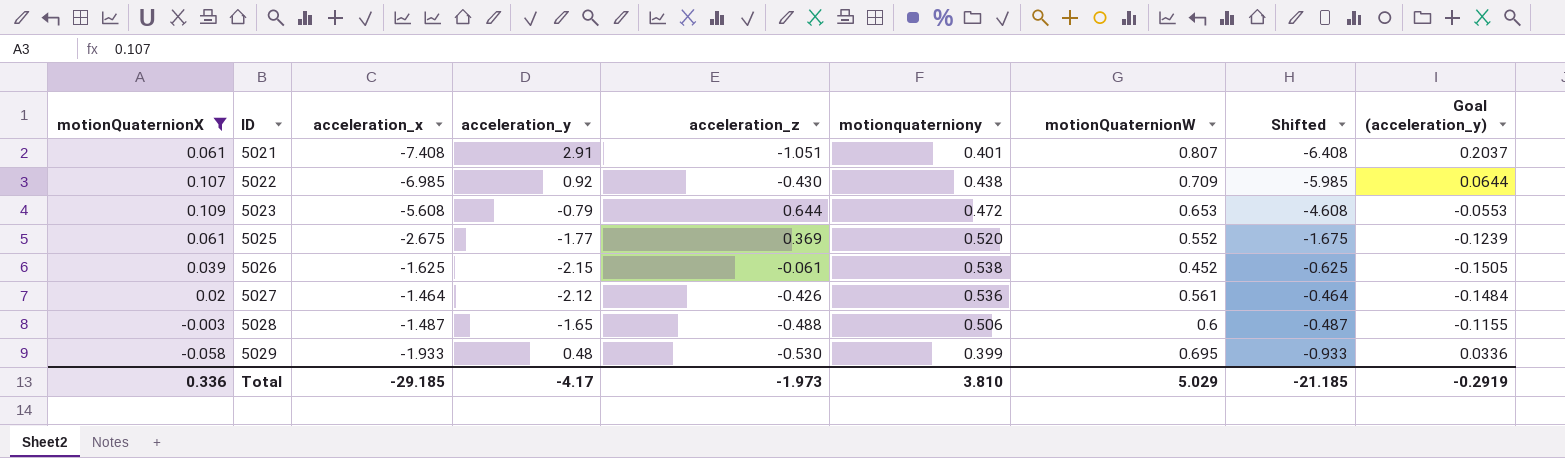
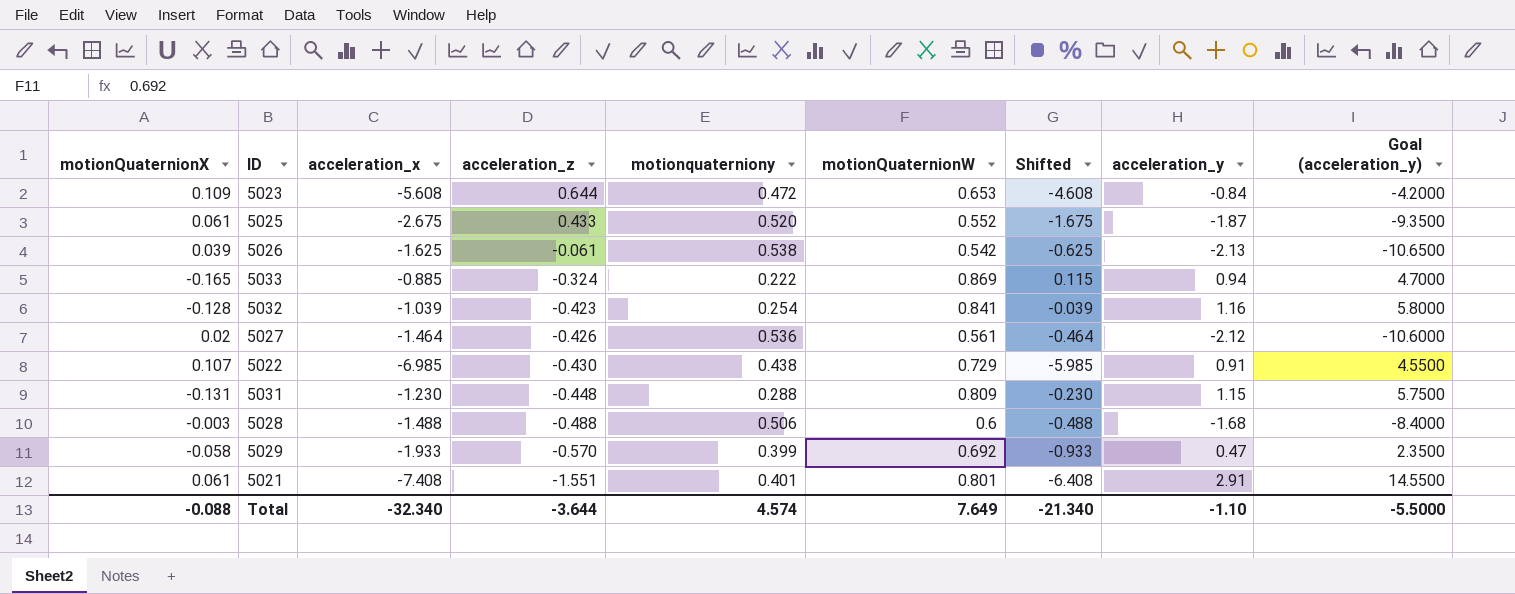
filter: motionQuaternionX >= -0.058 -> none
row order: ID ascending -> acceleration_z descending
column acceleration_y | position: 4 -> 8
column Goal (acceleration_y) | formula: [acceleration_y] * 0.07 -> [acceleration_y] * 5
5023 | acceleration_y: -0.79 -> -0.84
5025 | acceleration_z: 0.369 -> 0.433
5025 | acceleration_y: -1.77 -> -1.87
5026 | motionQuaternionW: 0.452 -> 0.542
5026 | acceleration_y: -2.15 -> -2.13
5022 | motionQuaternionW: 0.709 -> 0.729
5022 | acceleration_y: 0.92 -> 0.91
5028 | acceleration_x: -1.487 -> -1.488
5028 | Shifted: -0.487 -> -0.488
5028 | acceleration_y: -1.65 -> -1.68
5029 | acceleration_z: -0.530 -> -0.570
5029 | motionQuaternionW: 0.695 -> 0.692
5029 | acceleration_y: 0.48 -> 0.47
5021 | acceleration_z: -1.051 -> -1.551
5021 | motionQuaternionW: 0.807 -> 0.801
Total | motionQuaternionX: 0.336 -> -0.088
Total | acceleration_x: -29.185 -> -32.340
Total | acceleration_z: -1.973 -> -3.644
Total | motionquaterniony: 3.810 -> 4.574
Total | motionQuaternionW: 5.029 -> 7.649
Total | Shifted: -21.185 -> -21.340
Total | acceleration_y: -4.17 -> -1.10
Total | Goal (acceleration_y): -0.2919 -> -5.5000

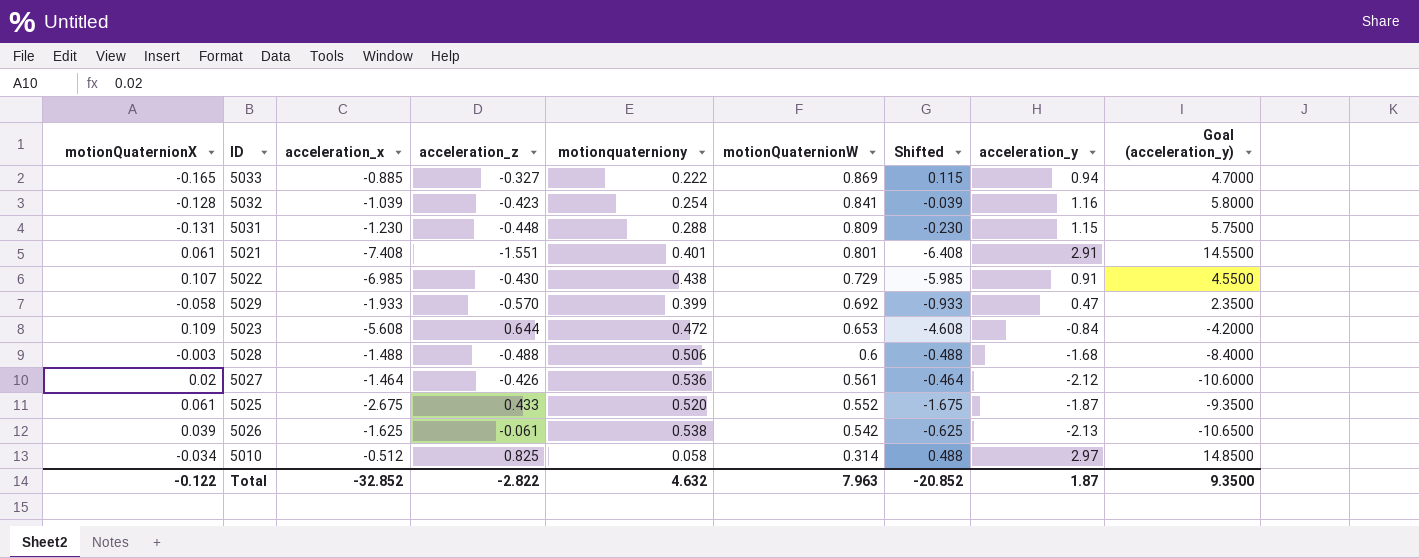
row order: acceleration_z descending -> motionQuaternionW descending
5033 | acceleration_z: -0.324 -> -0.327
row 5010: none -> -0.034 | -0.512 | 0.825 | 0.058 | 0.314 | 0.488 | 2.97 | 14.8500
Total | motionQuaternionX: -0.088 -> -0.122
Total | acceleration_x: -32.340 -> -32.852
Total | acceleration_z: -3.644 -> -2.822
Total | motionquaterniony: 4.574 -> 4.632
Total | motionQuaternionW: 7.649 -> 7.963
Total | Shifted: -21.340 -> -20.852
Total | acceleration_y: -1.10 -> 1.87
Total | Goal (acceleration_y): -5.5000 -> 9.3500

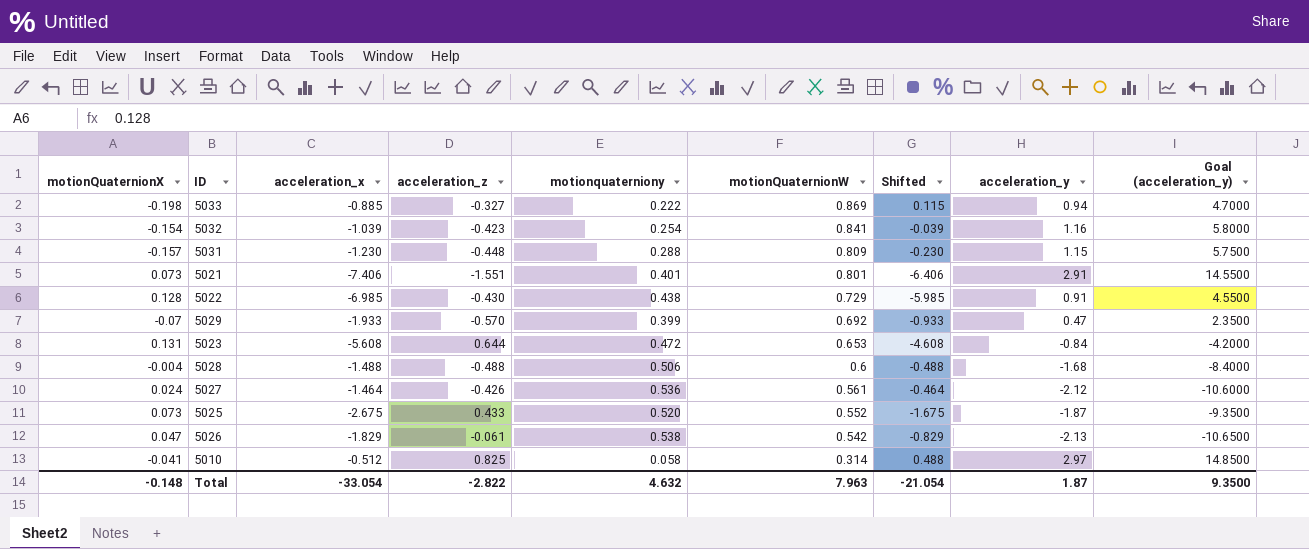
5033 | motionQuaternionX: -0.165 -> -0.198
5032 | motionQuaternionX: -0.128 -> -0.154
5031 | motionQuaternionX: -0.131 -> -0.157
5021 | motionQuaternionX: 0.061 -> 0.073
5021 | acceleration_x: -7.408 -> -7.406
5021 | Shifted: -6.408 -> -6.406
5022 | motionQuaternionX: 0.107 -> 0.128
5029 | motionQuaternionX: -0.058 -> -0.07
5023 | motionQuaternionX: 0.109 -> 0.131
5028 | motionQuaternionX: -0.003 -> -0.004
5027 | motionQuaternionX: 0.02 -> 0.024
5025 | motionQuaternionX: 0.061 -> 0.073
5026 | motionQuaternionX: 0.039 -> 0.047
5026 | acceleration_x: -1.625 -> -1.829
5026 | Shifted: -0.625 -> -0.829
5010 | motionQuaternionX: -0.034 -> -0.041
Total | motionQuaternionX: -0.122 -> -0.148
Total | acceleration_x: -32.852 -> -33.054
Total | Shifted: -20.852 -> -21.054

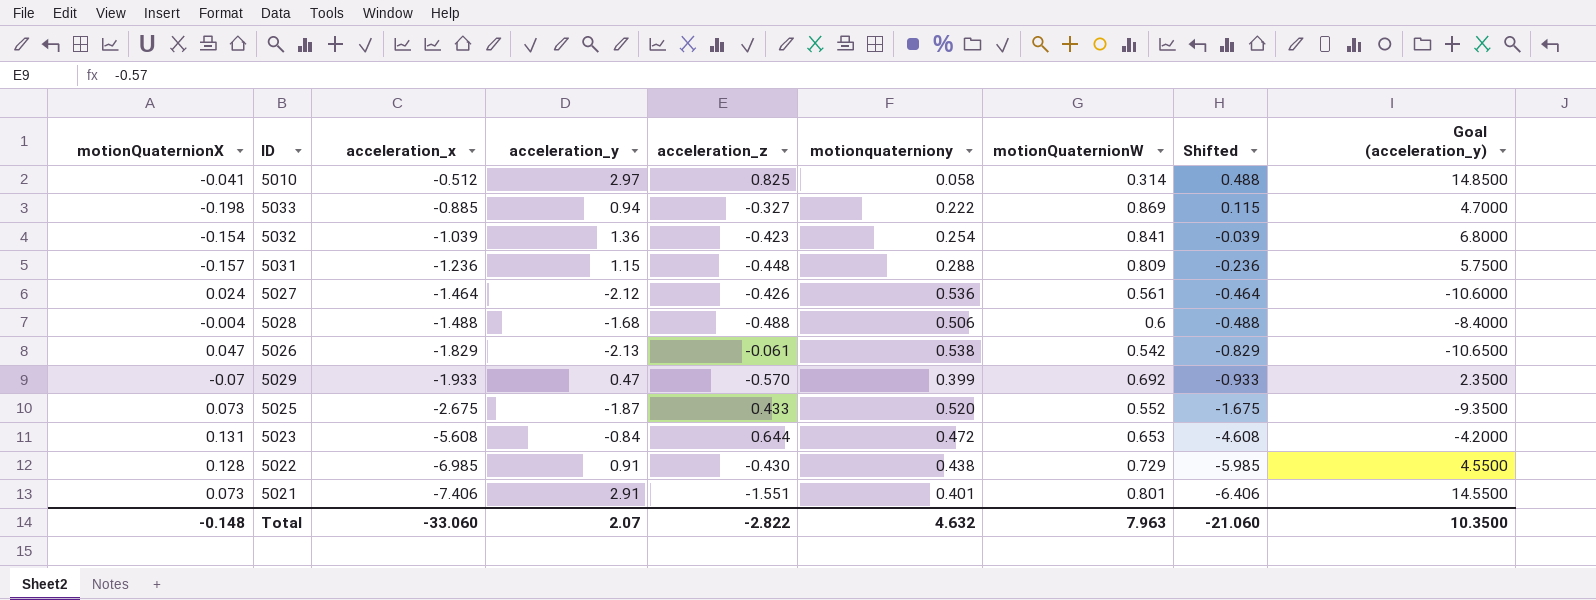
row order: motionQuaternionW descending -> acceleration_x descending
column acceleration_y | position: 8 -> 4
5032 | acceleration_y: 1.16 -> 1.36
5032 | Goal (acceleration_y): 5.8000 -> 6.8000
5031 | acceleration_x: -1.230 -> -1.236
5031 | Shifted: -0.230 -> -0.236
Total | acceleration_x: -33.054 -> -33.060
Total | acceleration_y: 1.87 -> 2.07
Total | Shifted: -21.054 -> -21.060
Total | Goal (acceleration_y): 9.3500 -> 10.3500

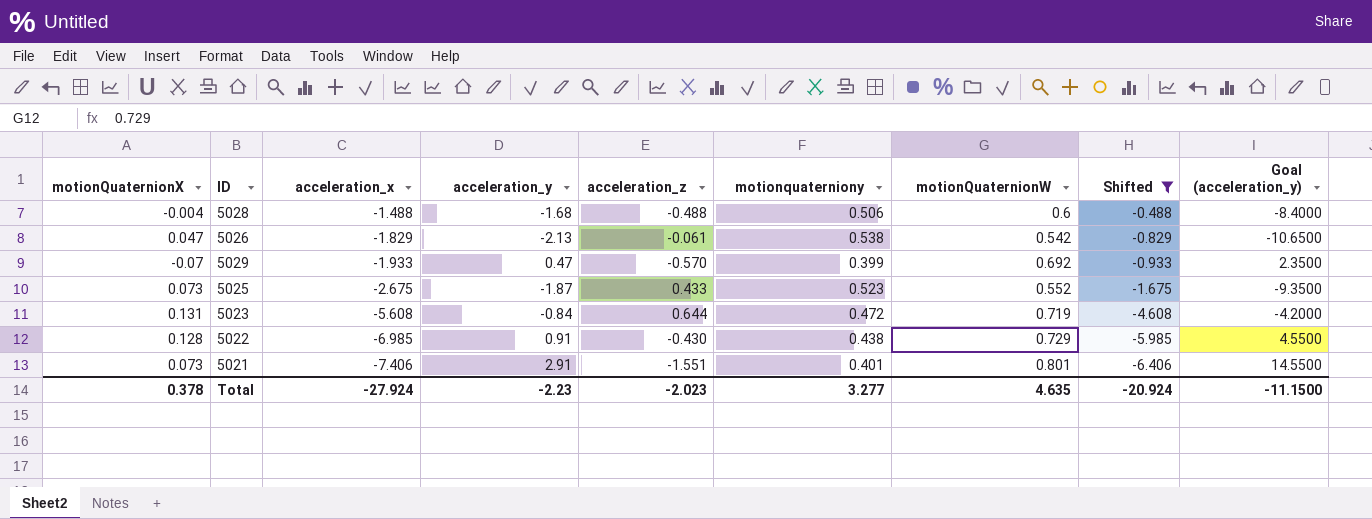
filter: none -> Shifted <= -0.488
5025 | motionquaterniony: 0.520 -> 0.523
5023 | motionQuaternionW: 0.653 -> 0.719
Total | motionQuaternionX: -0.148 -> 0.378
Total | acceleration_x: -33.060 -> -27.924
Total | acceleration_y: 2.07 -> -2.23
Total | acceleration_z: -2.822 -> -2.023
Total | motionquaterniony: 4.632 -> 3.277
Total | motionQuaternionW: 7.963 -> 4.635
Total | Shifted: -21.060 -> -20.924
Total | Goal (acceleration_y): 10.3500 -> -11.1500

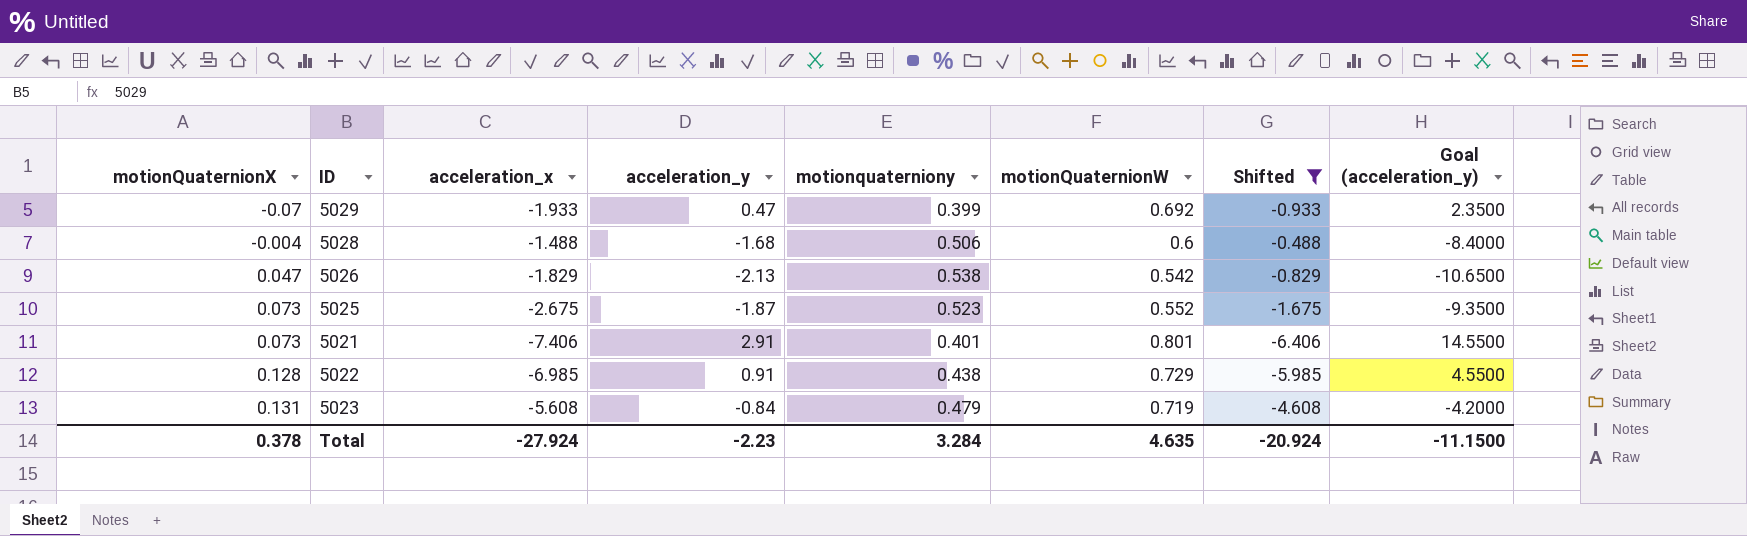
row order: acceleration_x descending -> motionQuaternionX ascending
column acceleration_z | position: 5 -> none
5023 | motionquaterniony: 0.472 -> 0.479
Total | motionquaterniony: 3.277 -> 3.284

